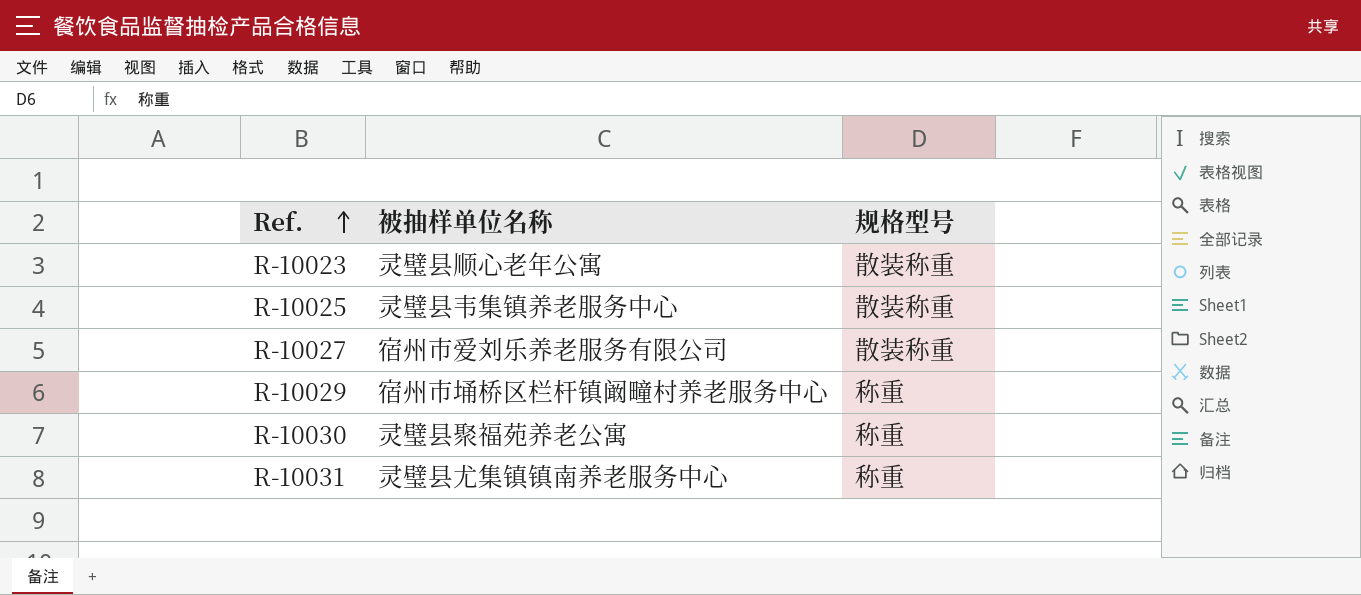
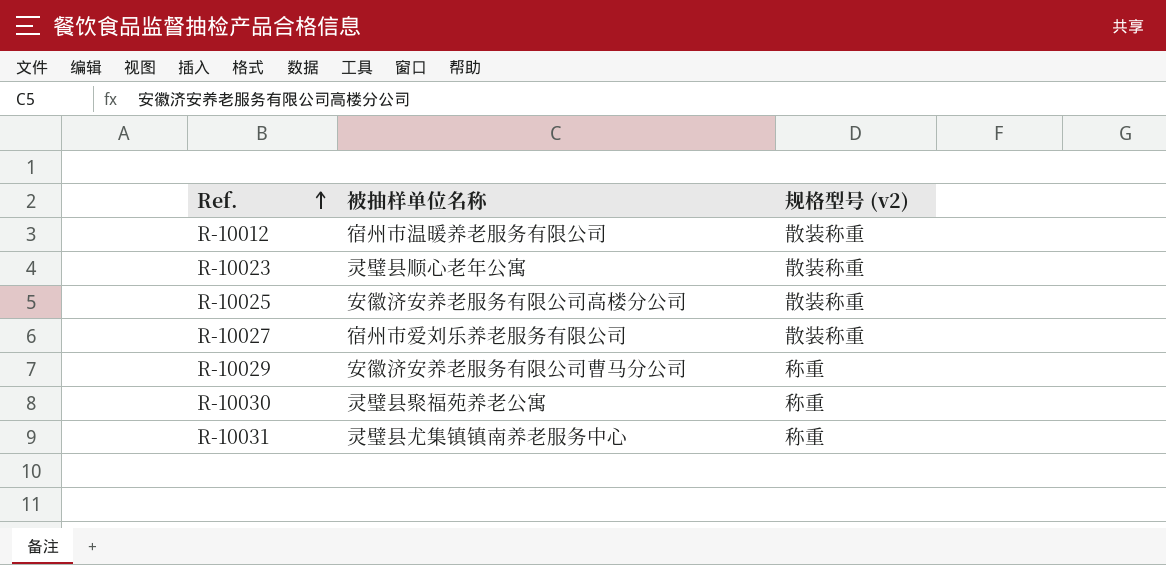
column name: 规格型号 -> 规格型号 (v2)
row R-10012: none -> 宿州市温暖养老服务有限公司 | 散装称重
R-10025 | 被抽样单位名称: 灵璧县韦集镇养老服务中心 -> 安徽济安养老服务有限公司高楼分公司
R-10029 | 被抽样单位名称: 宿州市埇桥区栏杆镇阚疃村养老服务中心 -> 安徽济安养老服务有限公司曹马分公司

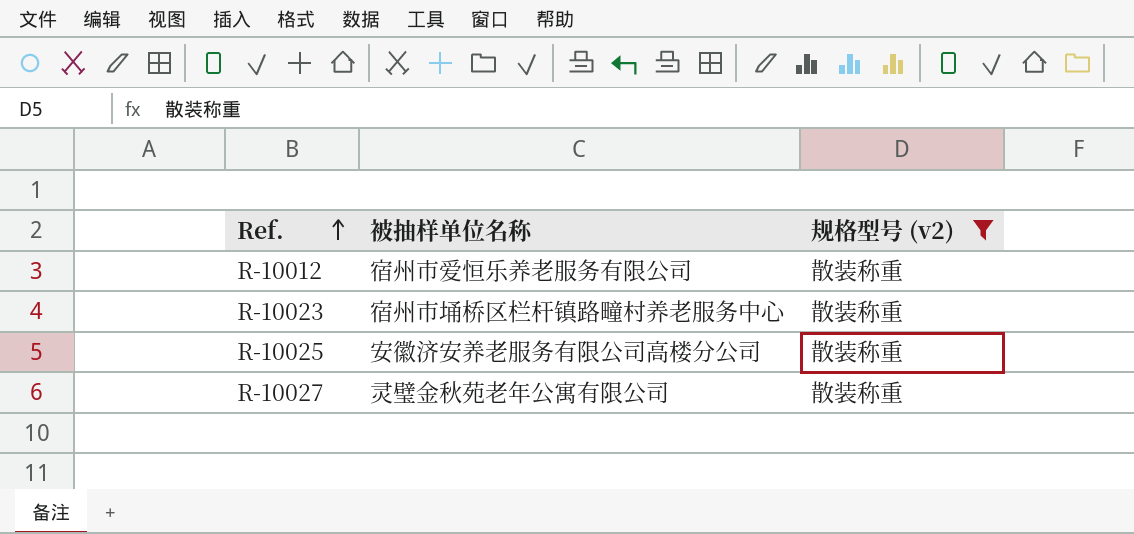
filter: none -> 规格型号 (v2) = 散装称重
R-10012 | 被抽样单位名称: 宿州市温暖养老服务有限公司 -> 宿州市爱恒乐养老服务有限公司
R-10023 | 被抽样单位名称: 灵璧县顺心老年公寓 -> 宿州市埇桥区栏杆镇路疃村养老服务中心
R-10027 | 被抽样单位名称: 宿州市爱刘乐养老服务有限公司 -> 灵璧金秋苑老年公寓有限公司

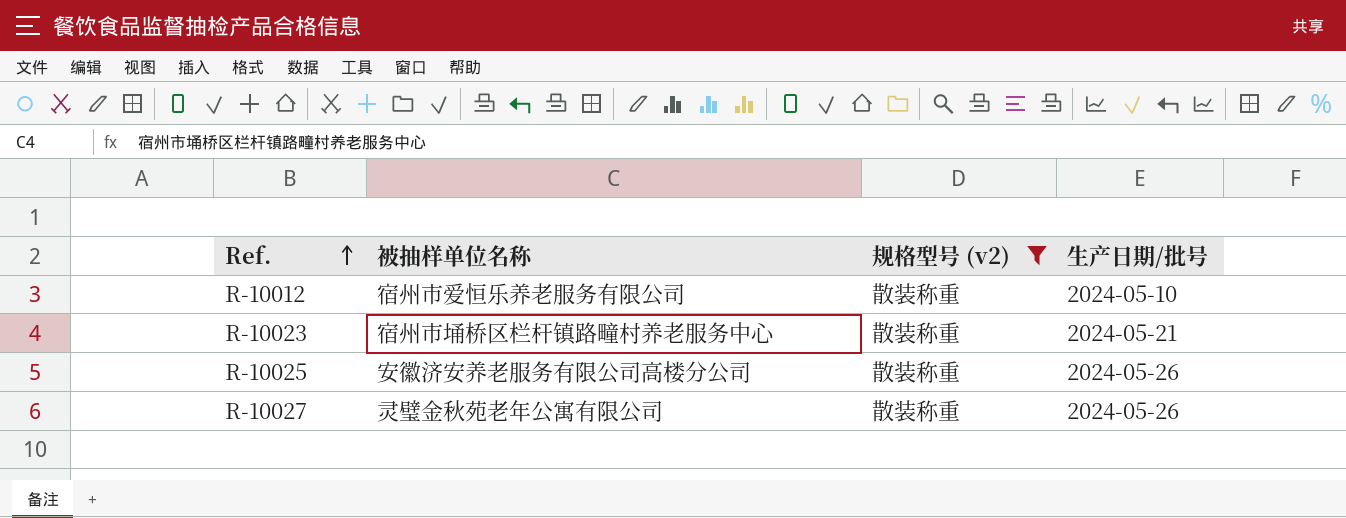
column 生产日期/批号 | position: none -> 4

